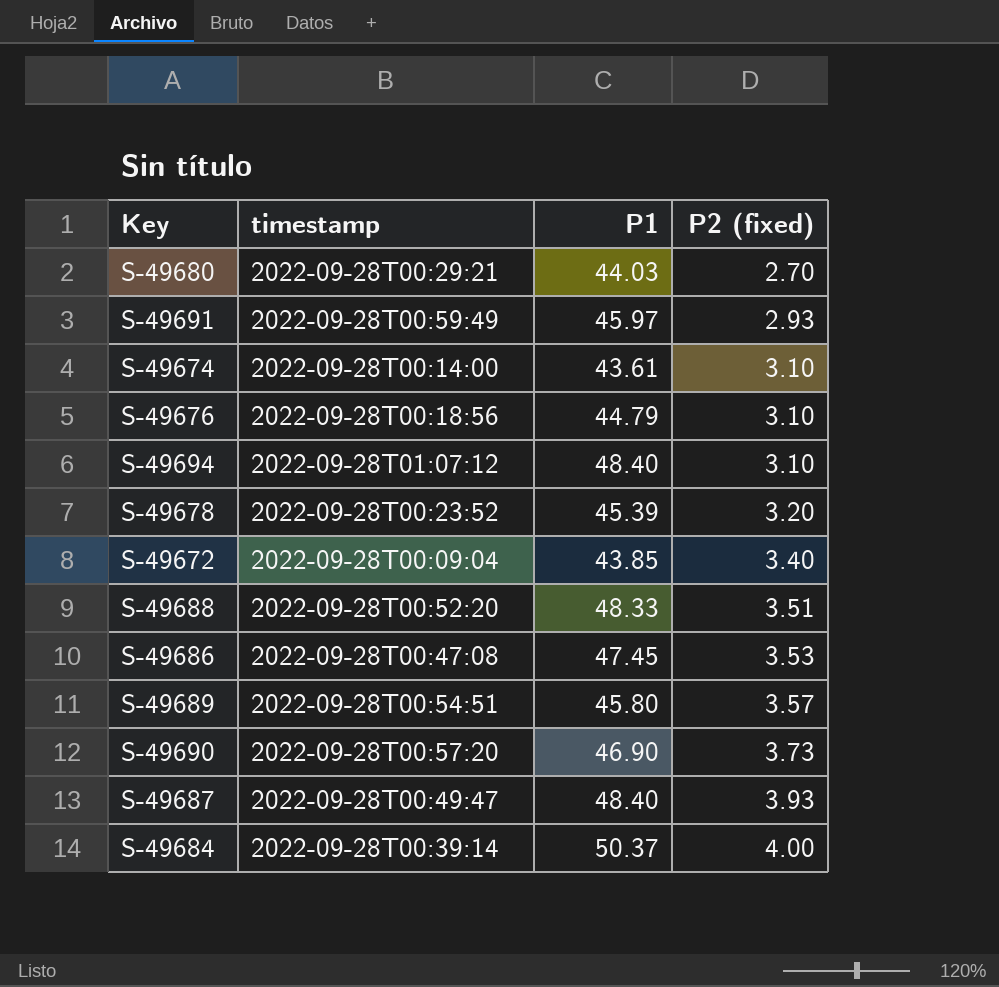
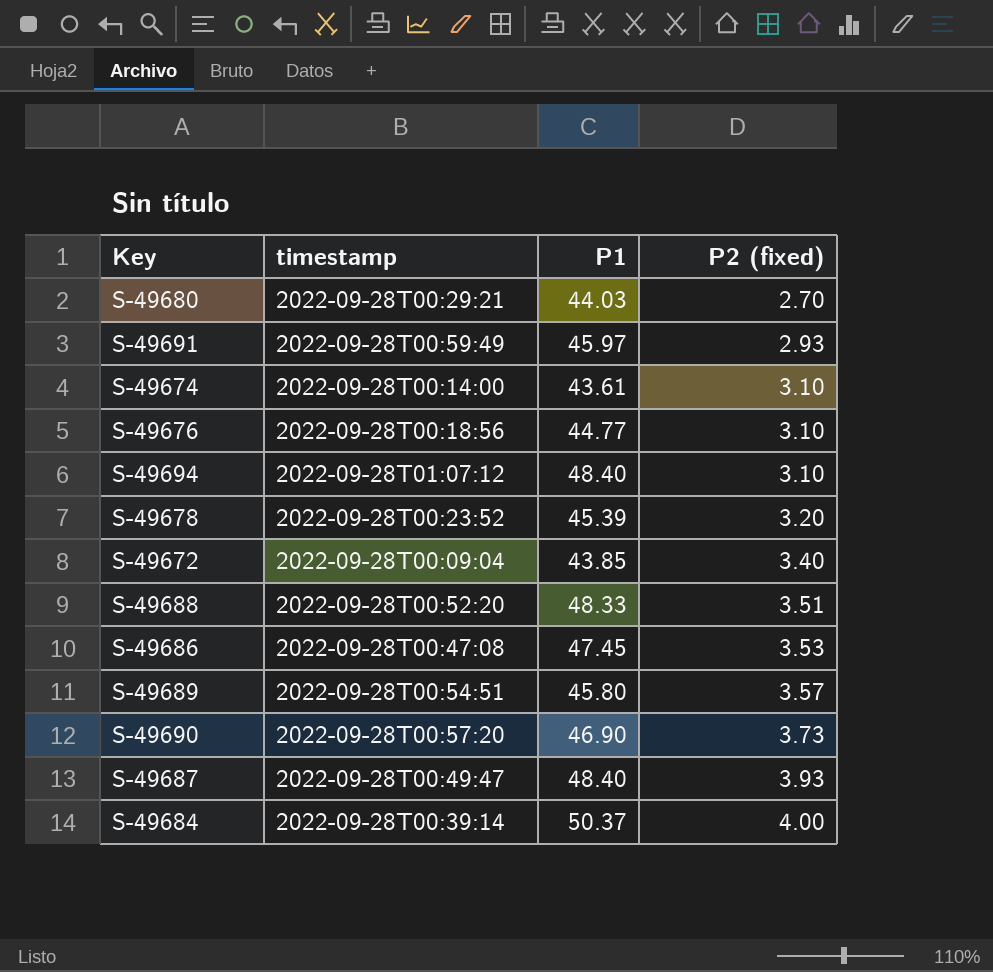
S-49676 | P1: 44.79 -> 44.77

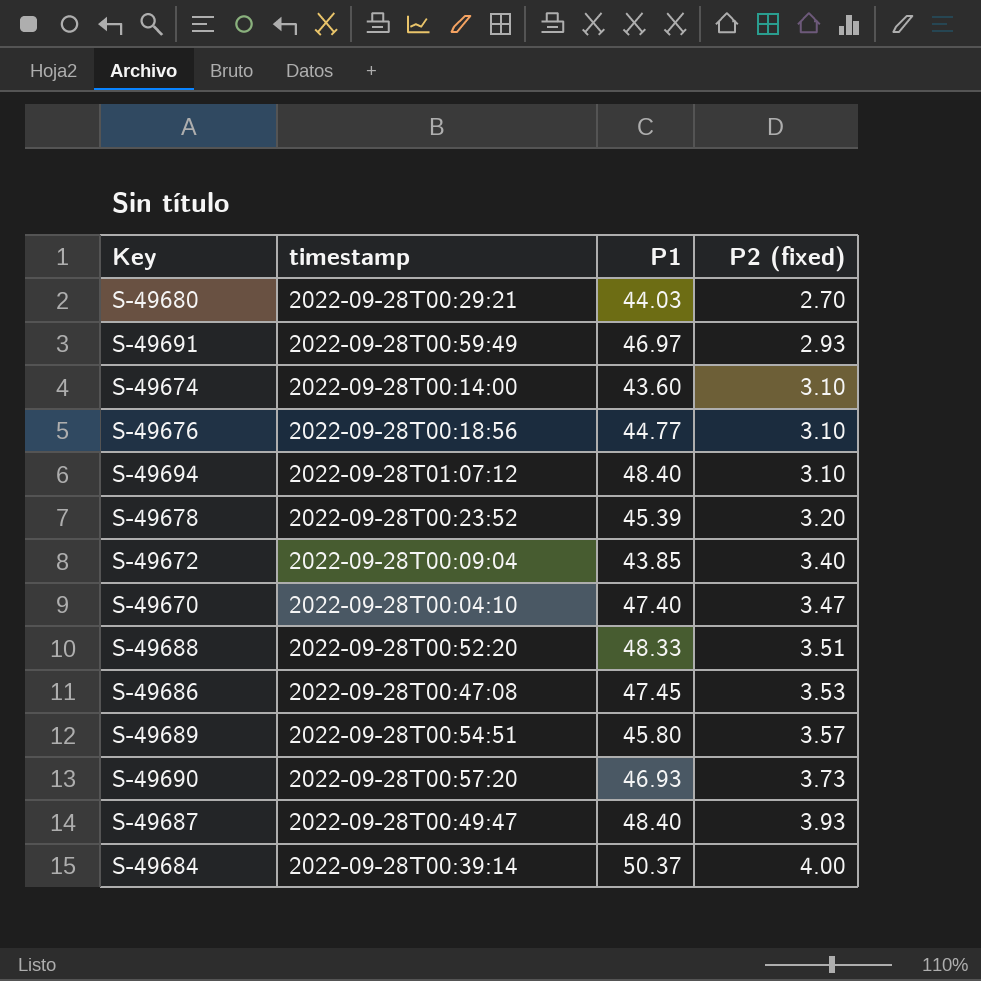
S-49691 | P1: 45.97 -> 46.97
S-49674 | P1: 43.61 -> 43.60
row S-49670: none -> 2022-09-28T00:04:10 | 47.40 | 3.47
S-49690 | P1: 46.90 -> 46.93

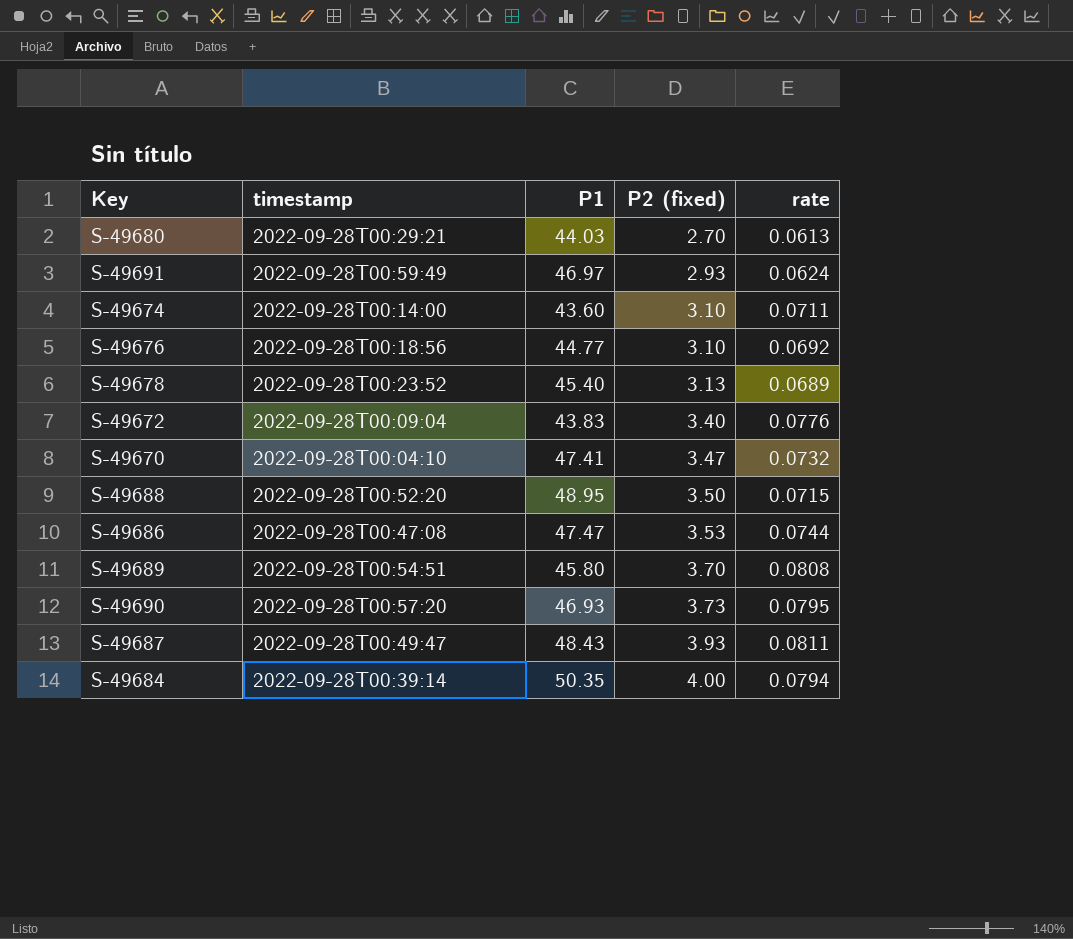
column rate | formula: none -> [P2 (fixed)] / [P1]
row S-49694: 2022-09-28T01:07:12 | 48.40 | 3.10 -> none
S-49678 | P1: 45.39 -> 45.40
S-49678 | P2 (fixed): 3.20 -> 3.13
S-49672 | P1: 43.85 -> 43.83
S-49670 | P1: 47.40 -> 47.41
S-49688 | P1: 48.33 -> 48.95
S-49688 | P2 (fixed): 3.51 -> 3.50
S-49686 | P1: 47.45 -> 47.47
S-49689 | P2 (fixed): 3.57 -> 3.70
S-49687 | P1: 48.40 -> 48.43
S-49684 | P1: 50.37 -> 50.35

